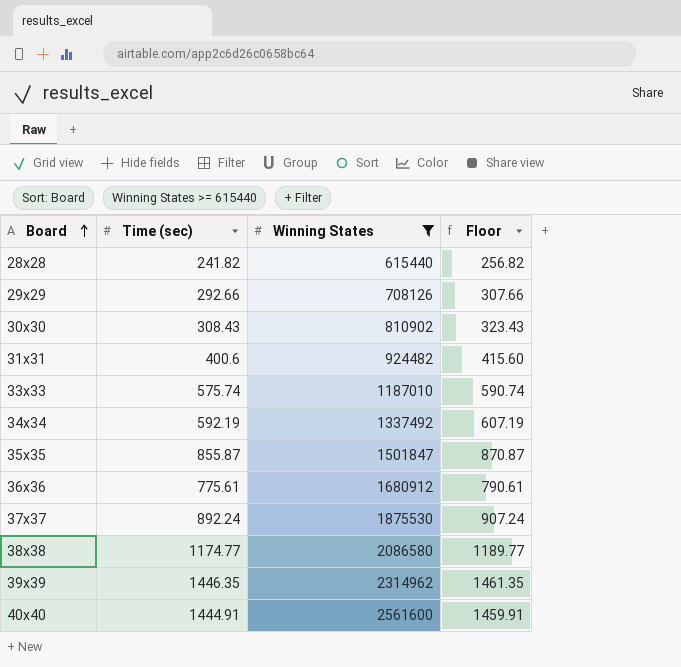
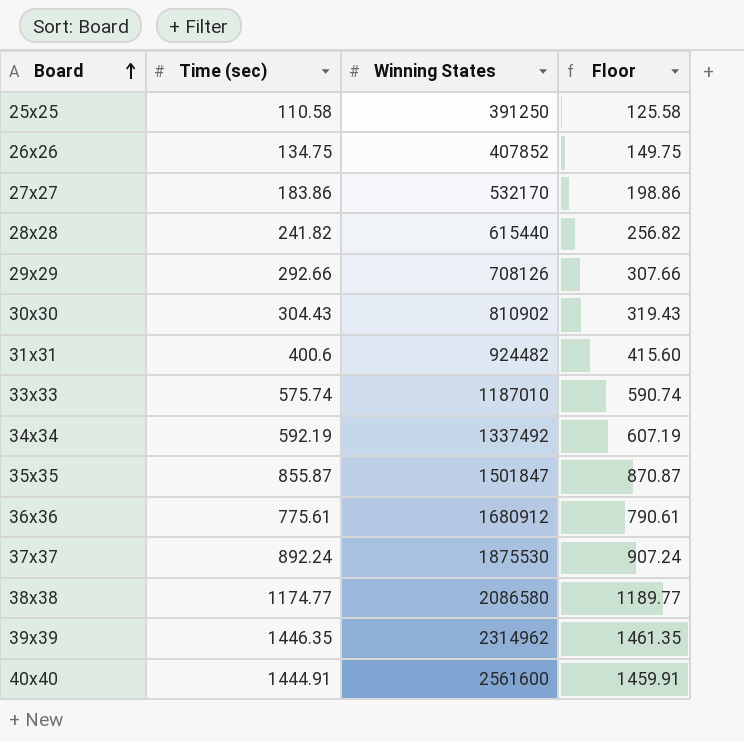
filter: Winning States >= 615440 -> none
30x30 | Time (sec): 308.43 -> 304.43
30x30 | Floor: 323.43 -> 319.43

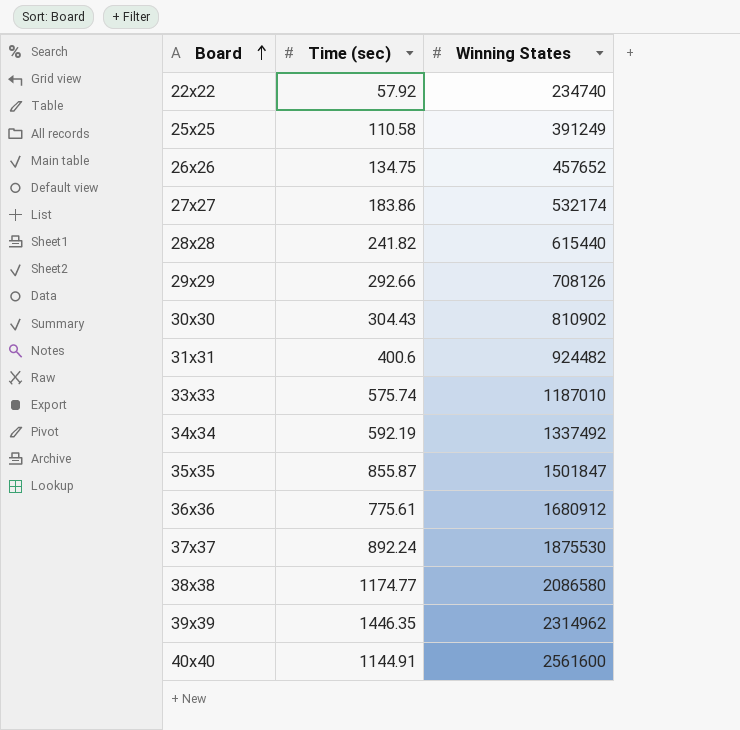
column Floor | formula: [Time (sec)] + 15 -> none
row 22x22: none -> 57.92 | 234740
25x25 | Winning States: 391250 -> 391249
26x26 | Winning States: 407852 -> 457652
27x27 | Winning States: 532170 -> 532174
40x40 | Time (sec): 1444.91 -> 1144.91

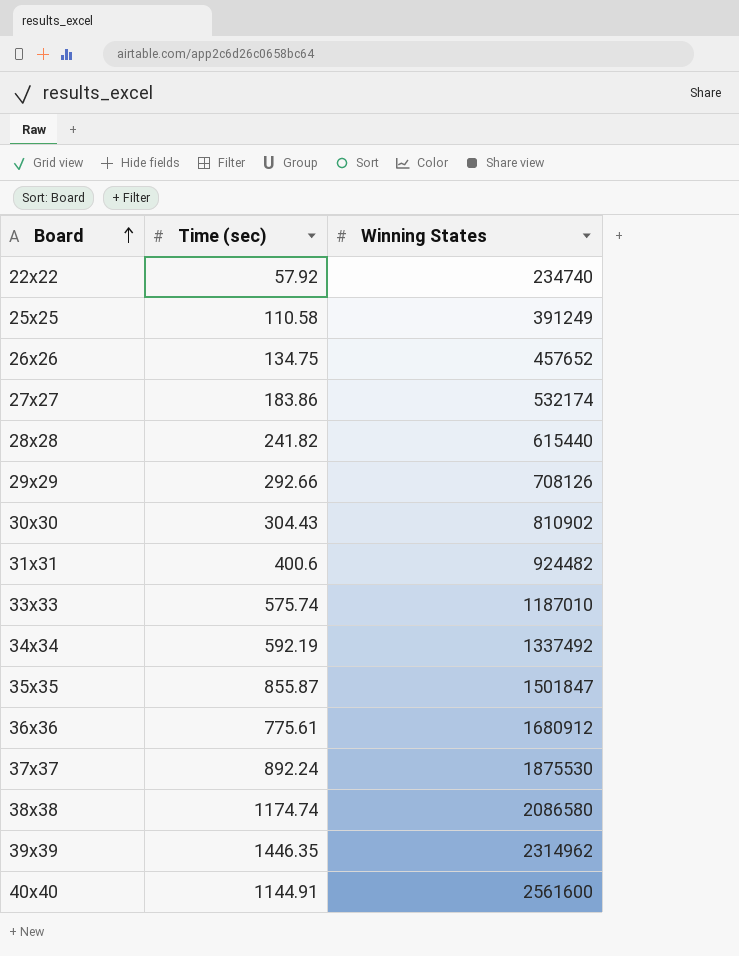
38x38 | Time (sec): 1174.77 -> 1174.74

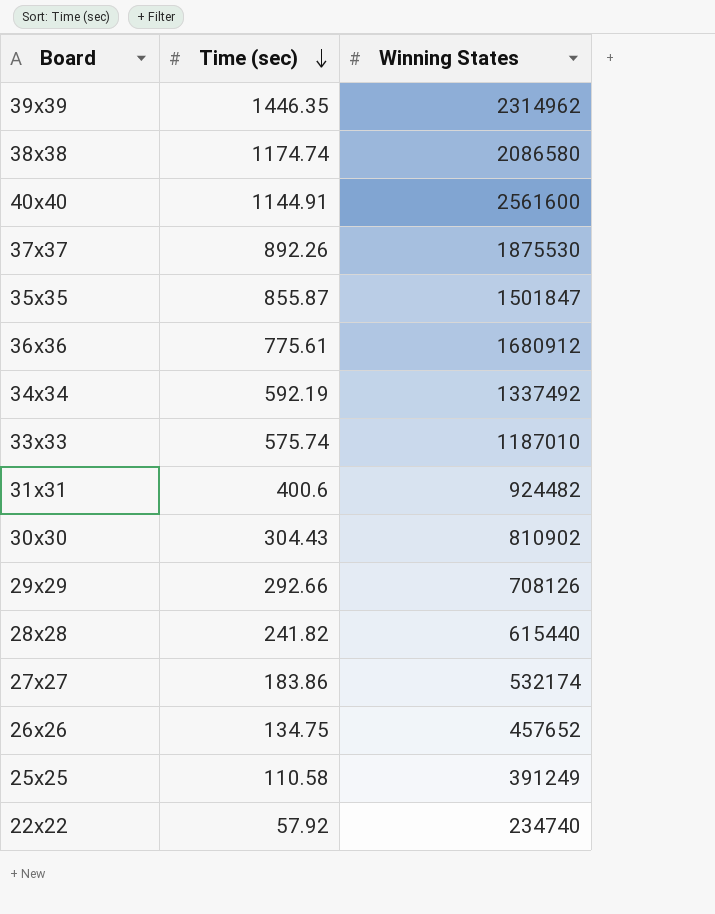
row order: Board ascending -> Time (sec) descending
37x37 | Time (sec): 892.24 -> 892.26

